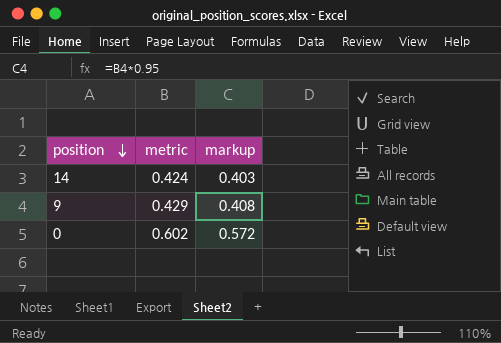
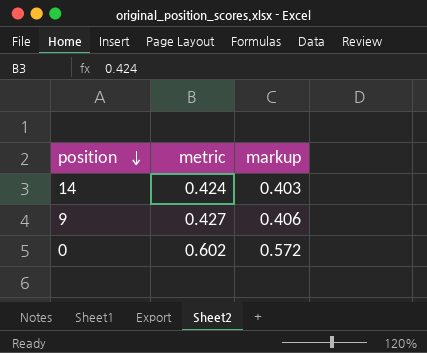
9 | metric: 0.429 -> 0.427
9 | markup: 0.408 -> 0.406

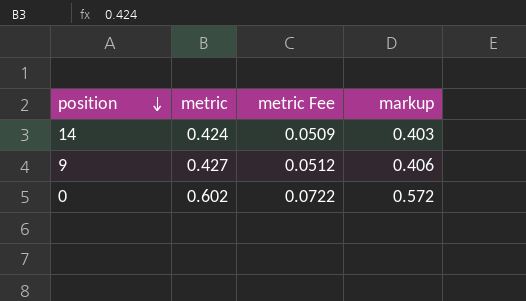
column metric Fee | formula: none -> [metric] * 0.12

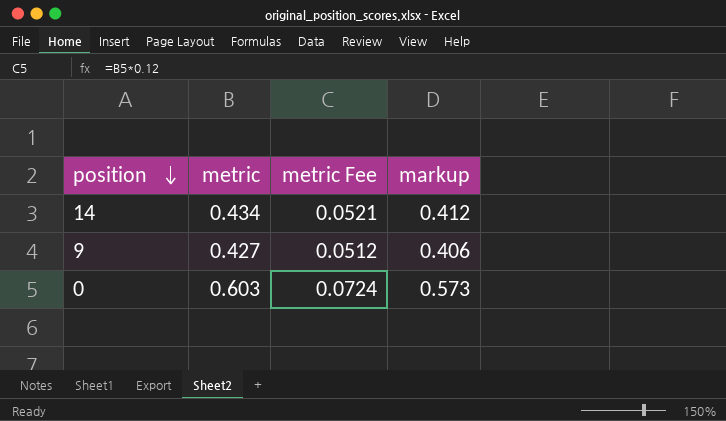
14 | metric: 0.424 -> 0.434
14 | metric Fee: 0.0509 -> 0.0521
14 | markup: 0.403 -> 0.412
0 | metric: 0.602 -> 0.603
0 | metric Fee: 0.0722 -> 0.0724
0 | markup: 0.572 -> 0.573

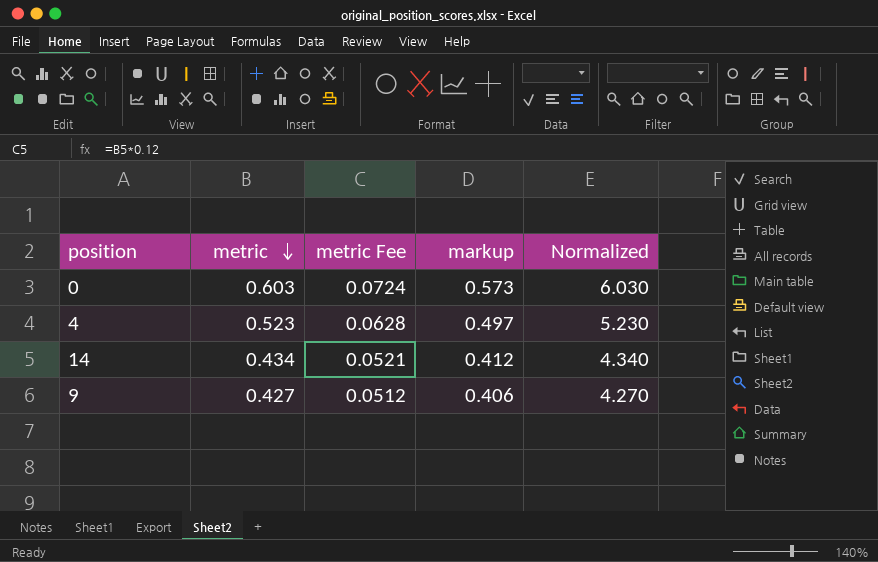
row order: position descending -> metric descending
column Normalized | formula: none -> [metric] * 10
row 4: none -> 0.523 | 0.0628 | 0.497 | 5.230

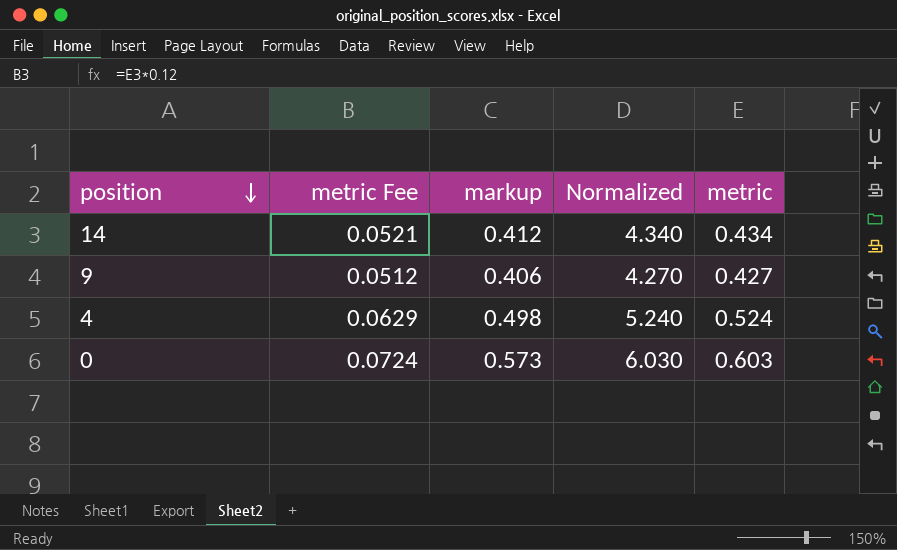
row order: metric descending -> position descending
column metric | position: 2 -> 5
4 | metric Fee: 0.0628 -> 0.0629
4 | markup: 0.497 -> 0.498
4 | Normalized: 5.230 -> 5.240
4 | metric: 0.523 -> 0.524

